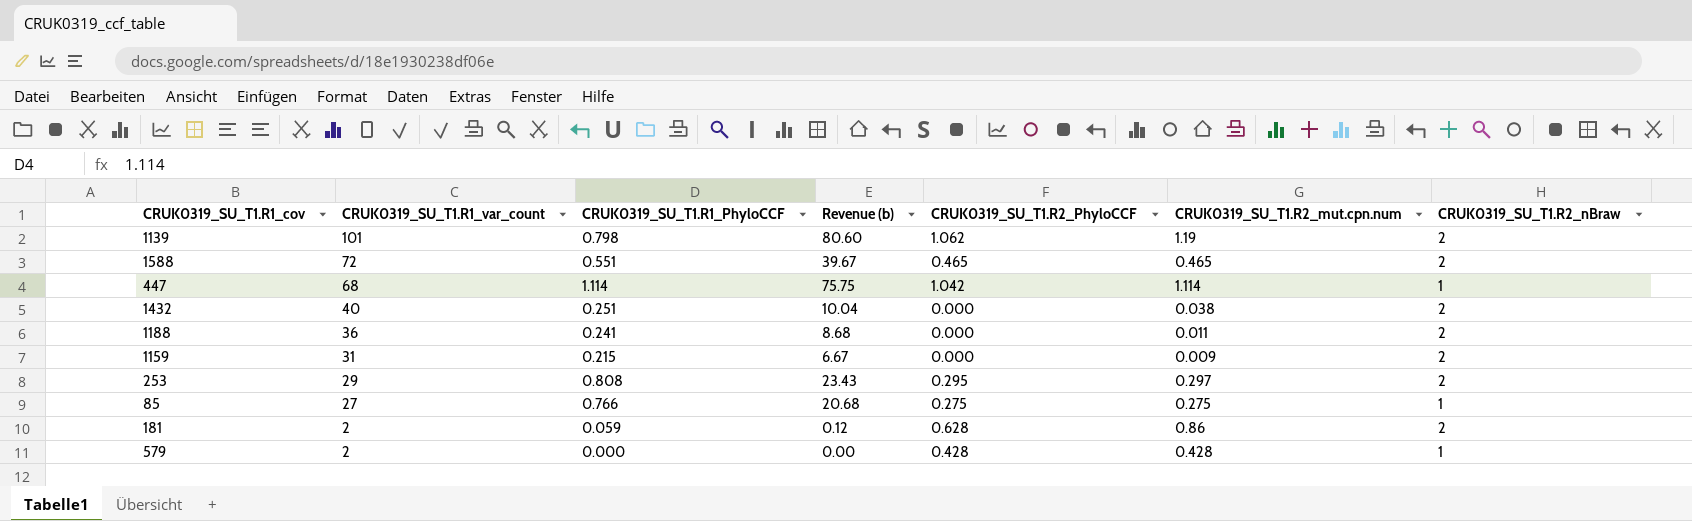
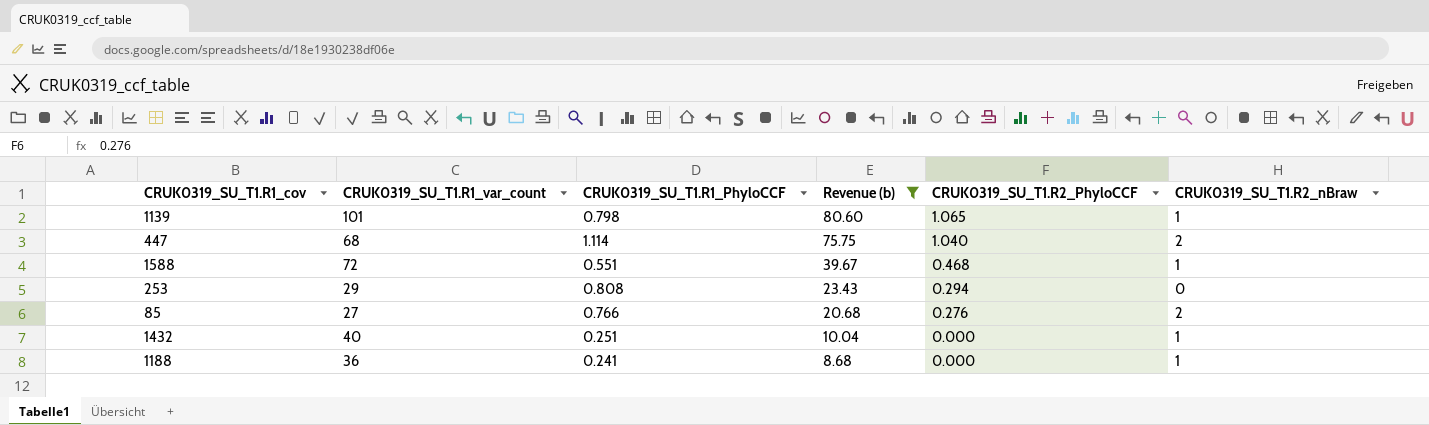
filter: none -> Revenue (b) >= 8.68
row order: CRUK0319_SU_T1.R1_var_count descending -> Revenue (b) descending
column CRUK0319_SU_T1.R2_mut.cpn.num | position: 6 -> none
1139 | CRUK0319_SU_T1.R2_PhyloCCF: 1.062 -> 1.065
1139 | CRUK0319_SU_T1.R2_nBraw: 2 -> 1
447 | CRUK0319_SU_T1.R2_PhyloCCF: 1.042 -> 1.040
447 | CRUK0319_SU_T1.R2_nBraw: 1 -> 2
1588 | CRUK0319_SU_T1.R2_PhyloCCF: 0.465 -> 0.468
1588 | CRUK0319_SU_T1.R2_nBraw: 2 -> 1
253 | CRUK0319_SU_T1.R2_PhyloCCF: 0.295 -> 0.294
253 | CRUK0319_SU_T1.R2_nBraw: 2 -> 0
85 | CRUK0319_SU_T1.R2_PhyloCCF: 0.275 -> 0.276
85 | CRUK0319_SU_T1.R2_nBraw: 1 -> 2
1432 | CRUK0319_SU_T1.R2_nBraw: 2 -> 1
1188 | CRUK0319_SU_T1.R2_nBraw: 2 -> 1

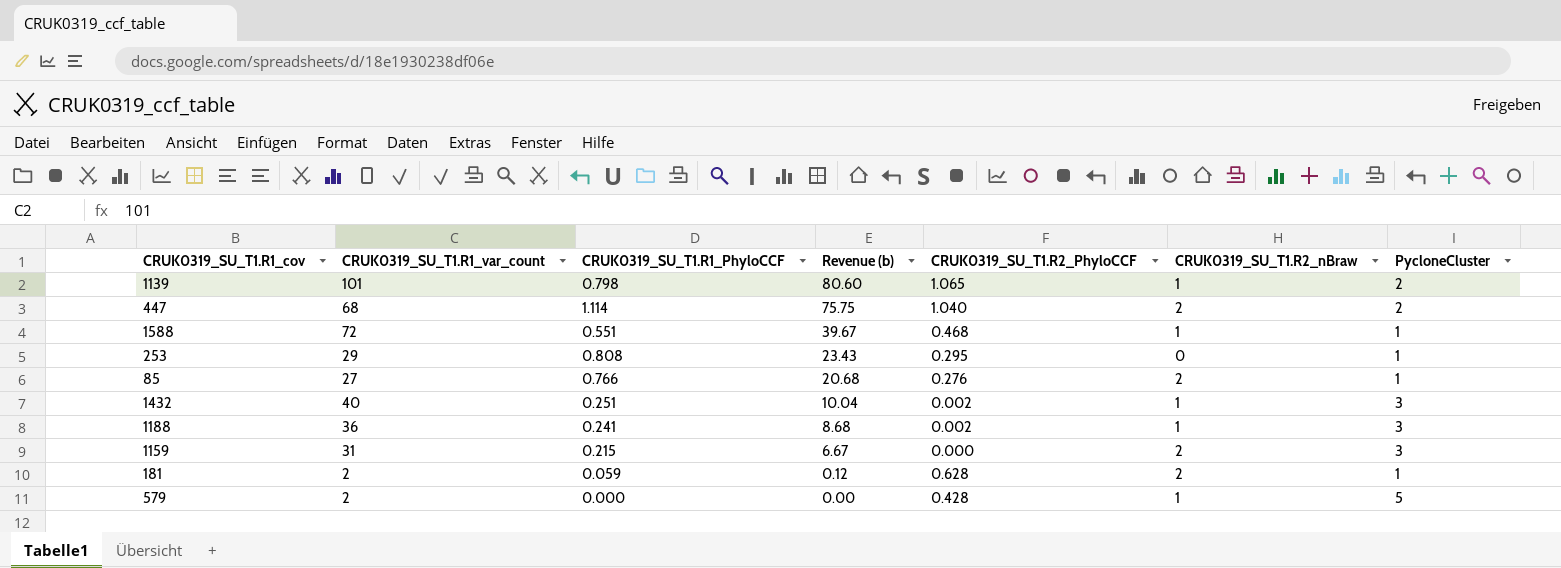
filter: Revenue (b) >= 8.68 -> none
column PycloneCluster | position: none -> 7
253 | CRUK0319_SU_T1.R2_PhyloCCF: 0.294 -> 0.295
1432 | CRUK0319_SU_T1.R2_PhyloCCF: 0.000 -> 0.002
1188 | CRUK0319_SU_T1.R2_PhyloCCF: 0.000 -> 0.002

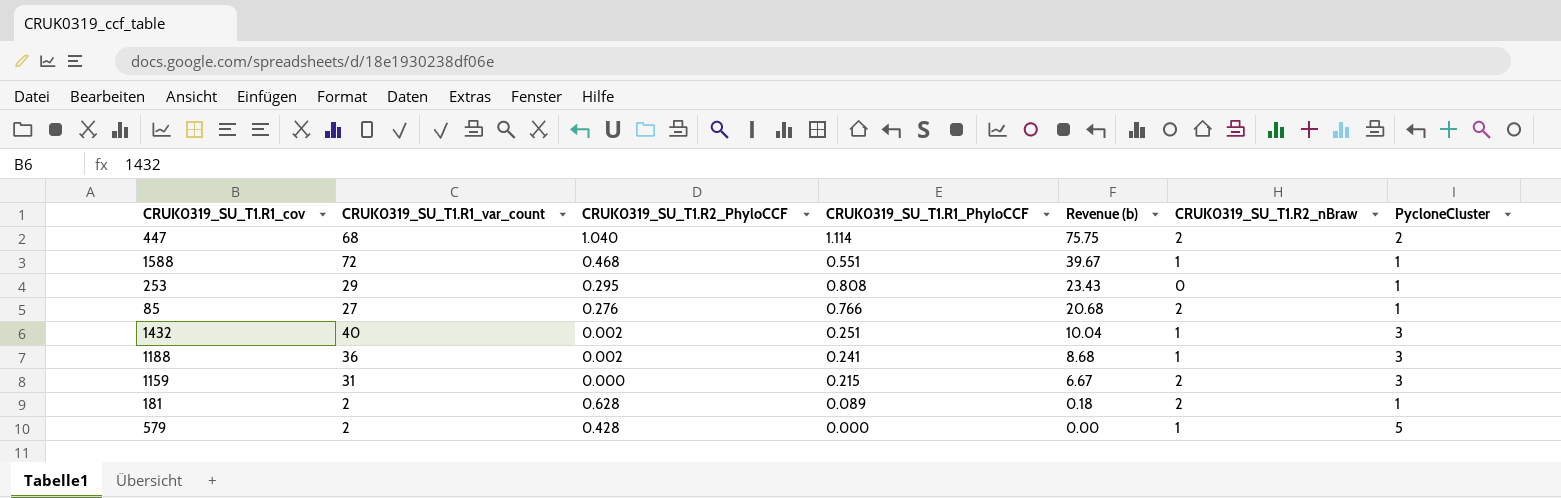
column CRUK0319_SU_T1.R2_PhyloCCF | position: 5 -> 3
row 1139: 101 | 0.798 | 80.60 | 1.065 | 1 | 2 -> none
181 | CRUK0319_SU_T1.R1_PhyloCCF: 0.059 -> 0.089
181 | Revenue (b): 0.12 -> 0.18

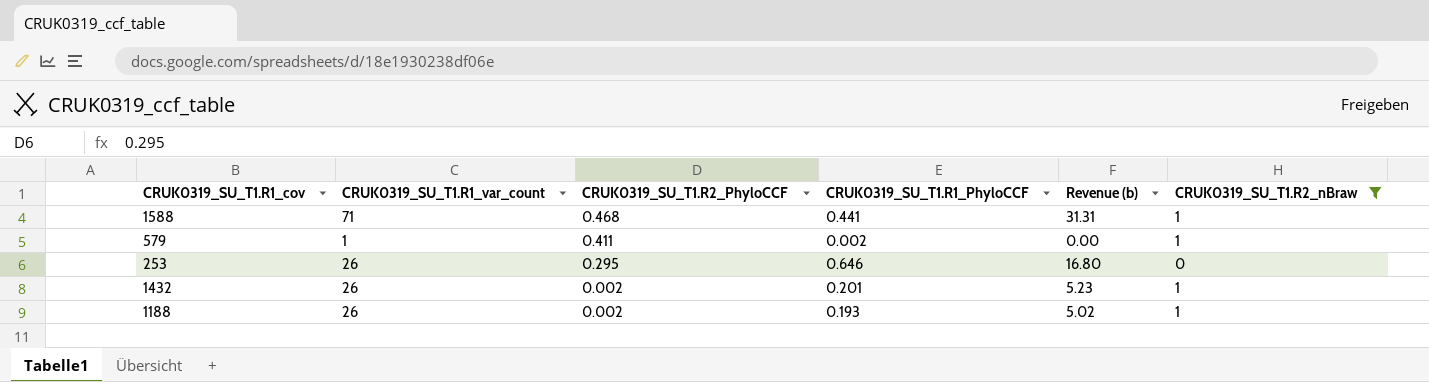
filter: none -> CRUK0319_SU_T1.R2_nBraw != 2
row order: Revenue (b) descending -> CRUK0319_SU_T1.R2_PhyloCCF descending
column PycloneCluster | position: 7 -> none
1588 | CRUK0319_SU_T1.R1_var_count: 72 -> 71
1588 | CRUK0319_SU_T1.R1_PhyloCCF: 0.551 -> 0.441
1588 | Revenue (b): 39.67 -> 31.31
579 | CRUK0319_SU_T1.R1_var_count: 2 -> 1
579 | CRUK0319_SU_T1.R2_PhyloCCF: 0.428 -> 0.411
579 | CRUK0319_SU_T1.R1_PhyloCCF: 0.000 -> 0.002
253 | CRUK0319_SU_T1.R1_var_count: 29 -> 26
253 | CRUK0319_SU_T1.R1_PhyloCCF: 0.808 -> 0.646
253 | Revenue (b): 23.43 -> 16.80
1432 | CRUK0319_SU_T1.R1_var_count: 40 -> 26
1432 | CRUK0319_SU_T1.R1_PhyloCCF: 0.251 -> 0.201
1432 | Revenue (b): 10.04 -> 5.23
1188 | CRUK0319_SU_T1.R1_var_count: 36 -> 26
1188 | CRUK0319_SU_T1.R1_PhyloCCF: 0.241 -> 0.193
1188 | Revenue (b): 8.68 -> 5.02

